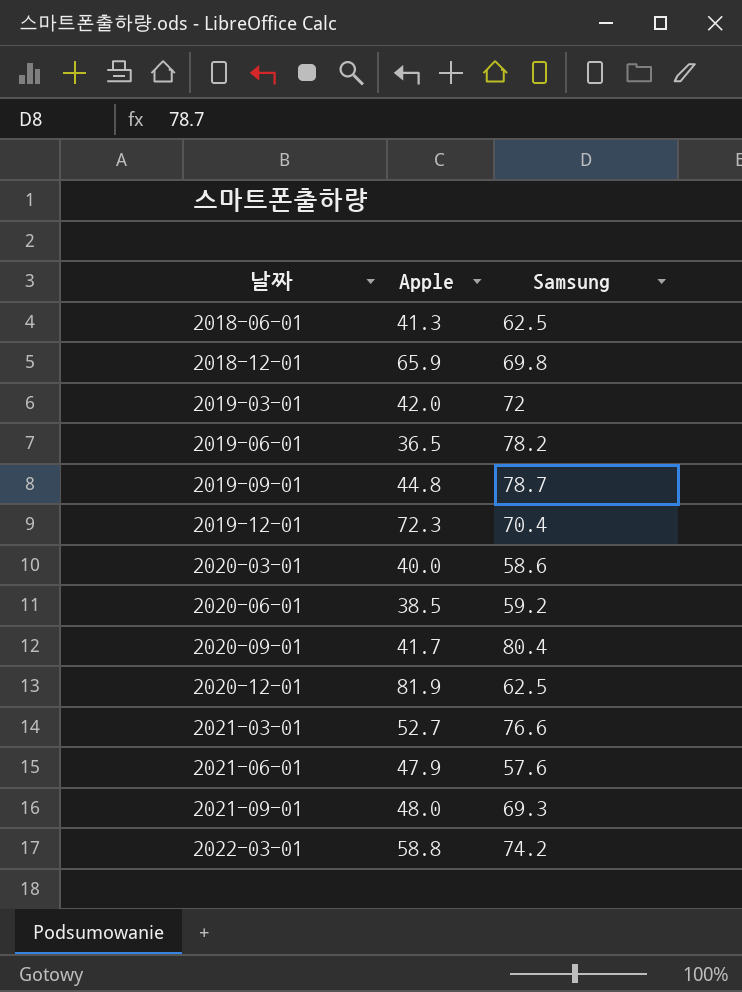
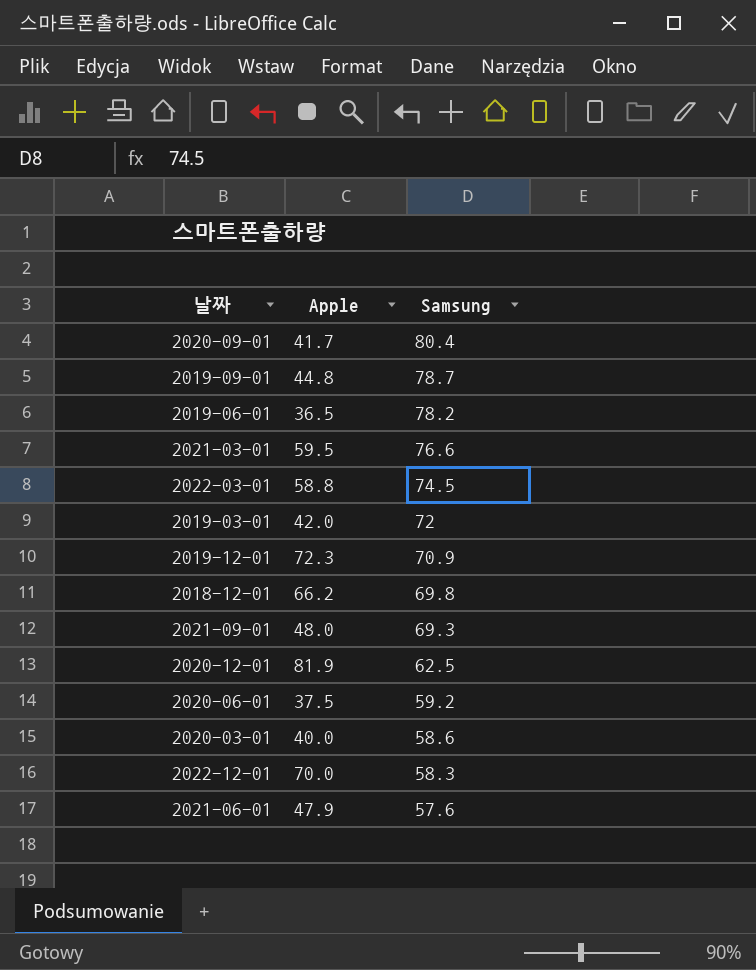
row order: 날짜 ascending -> Samsung descending
row 2018-06-01: 41.3 | 62.5 -> none
2021-03-01 | Apple: 52.7 -> 59.5
2022-03-01 | Samsung: 74.2 -> 74.5
2019-12-01 | Samsung: 70.4 -> 70.9
2018-12-01 | Apple: 65.9 -> 66.2
2020-06-01 | Apple: 38.5 -> 37.5
row 2022-12-01: none -> 70.0 | 58.3

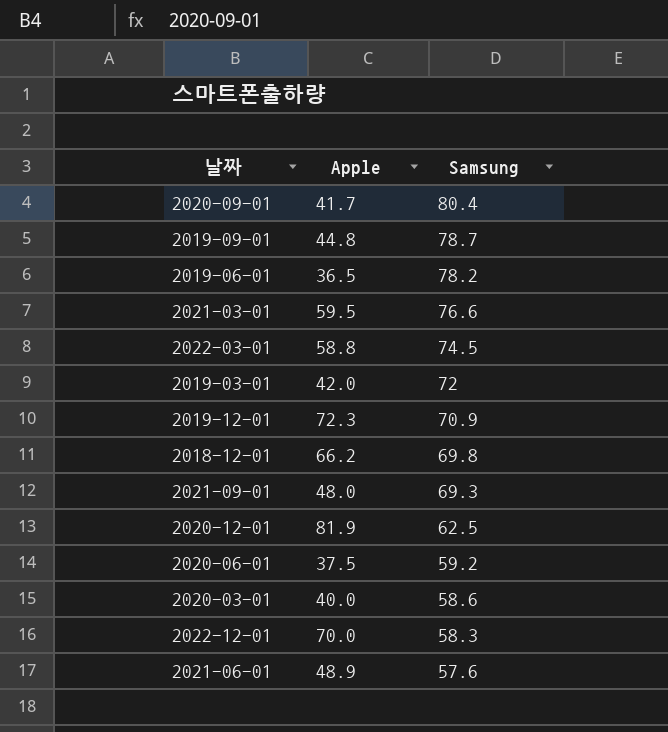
2021-06-01 | Apple: 47.9 -> 48.9

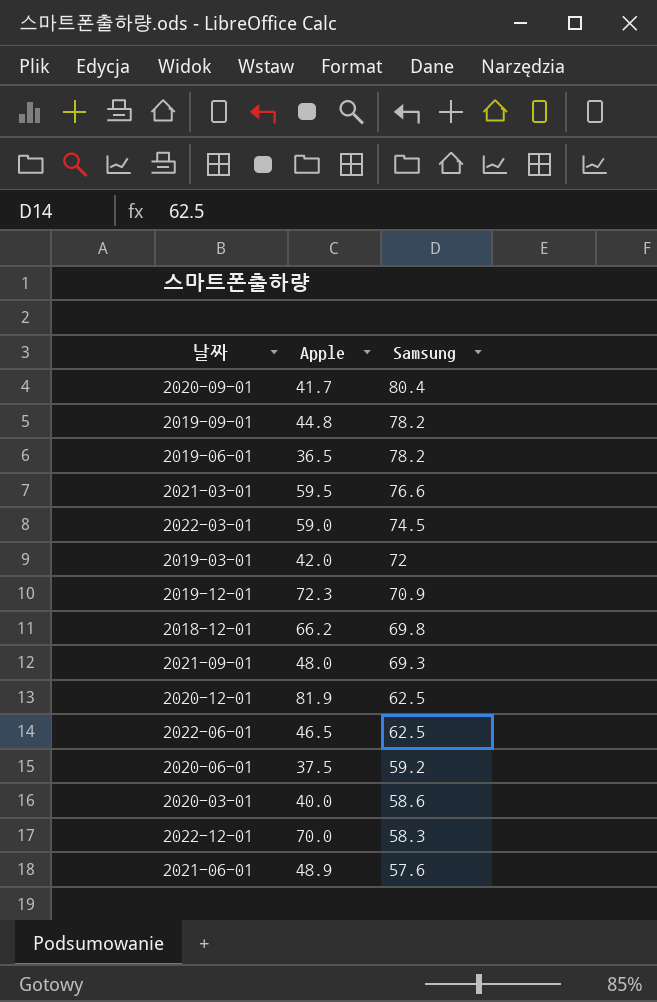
2019-09-01 | Samsung: 78.7 -> 78.2
2022-03-01 | Apple: 58.8 -> 59.0
row 2022-06-01: none -> 46.5 | 62.5

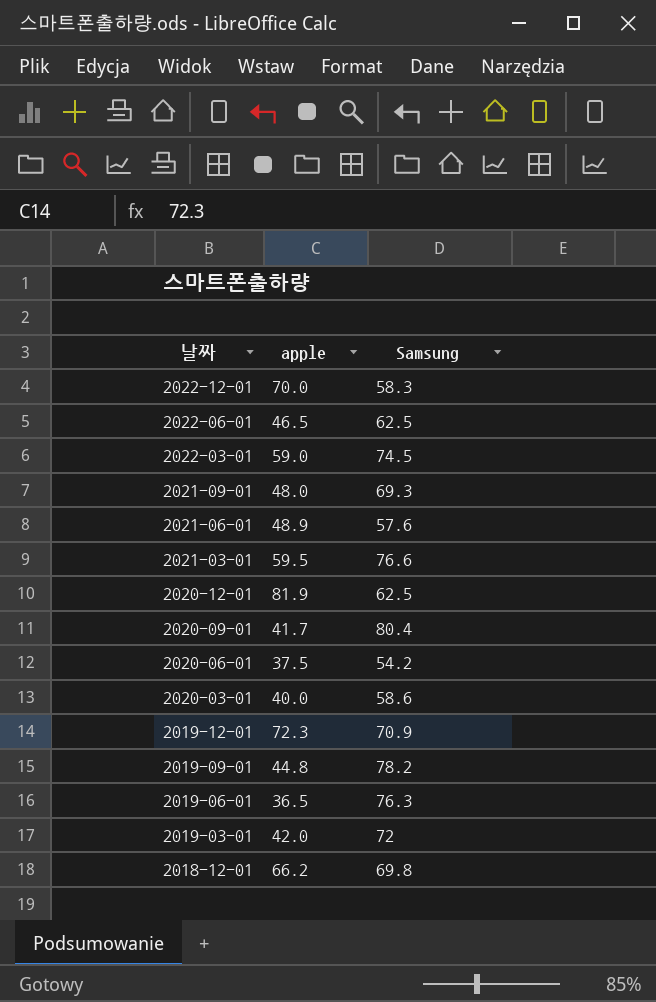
row order: Samsung descending -> 날짜 descending
column name: Apple -> apple
2020-06-01 | Samsung: 59.2 -> 54.2
2019-06-01 | Samsung: 78.2 -> 76.3

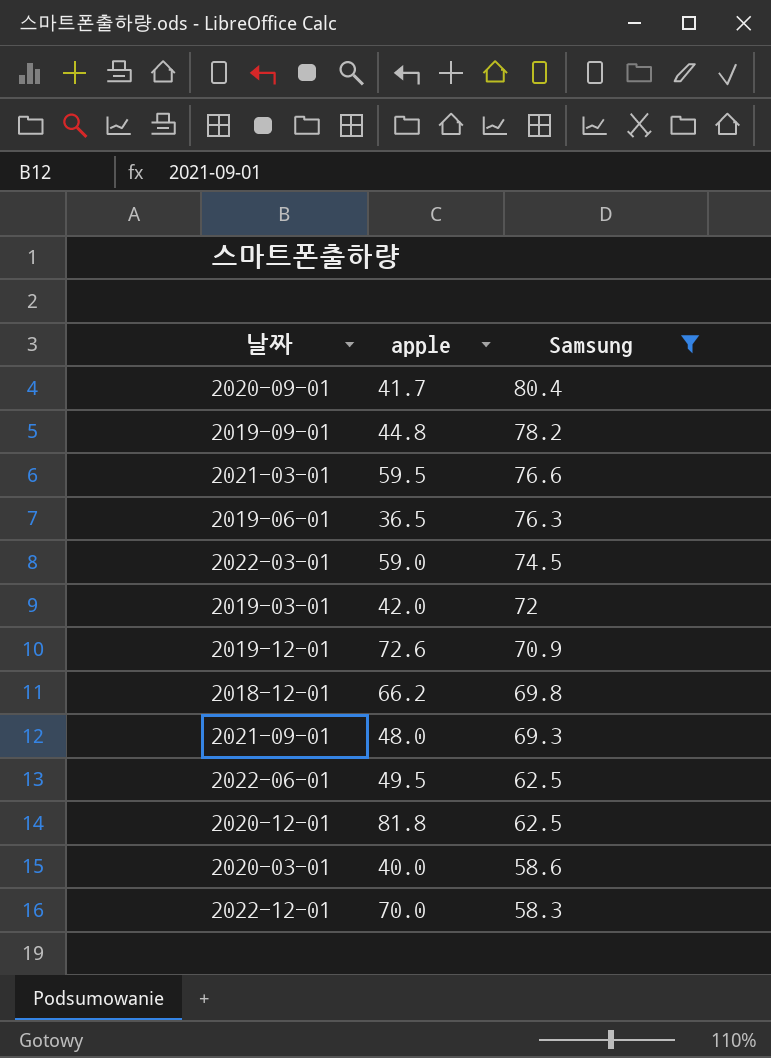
filter: none -> Samsung >= 58.3
row order: 날짜 descending -> Samsung descending
2019-12-01 | apple: 72.3 -> 72.6
2022-06-01 | apple: 46.5 -> 49.5
2020-12-01 | apple: 81.9 -> 81.8

